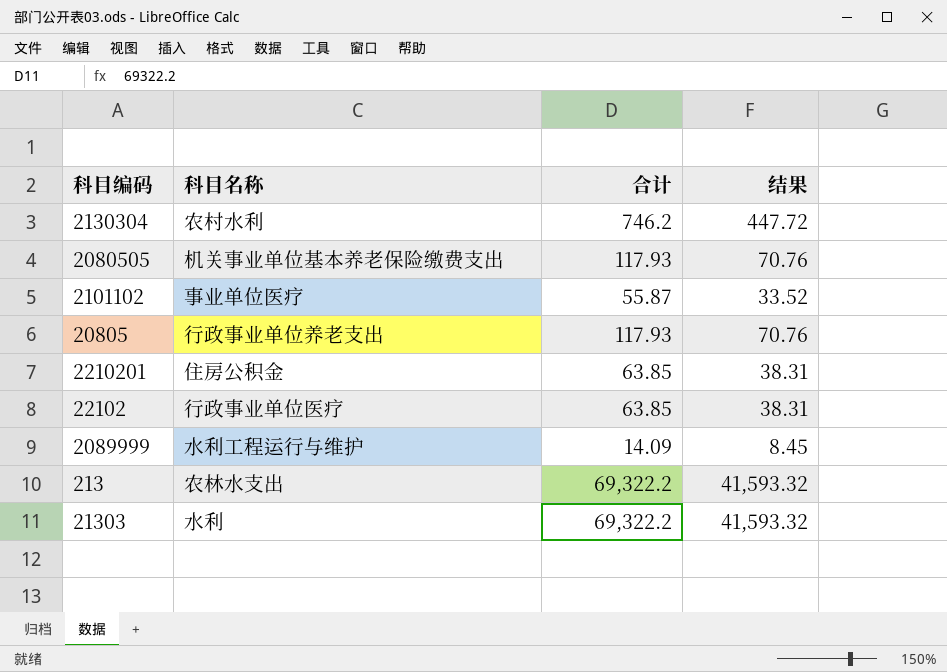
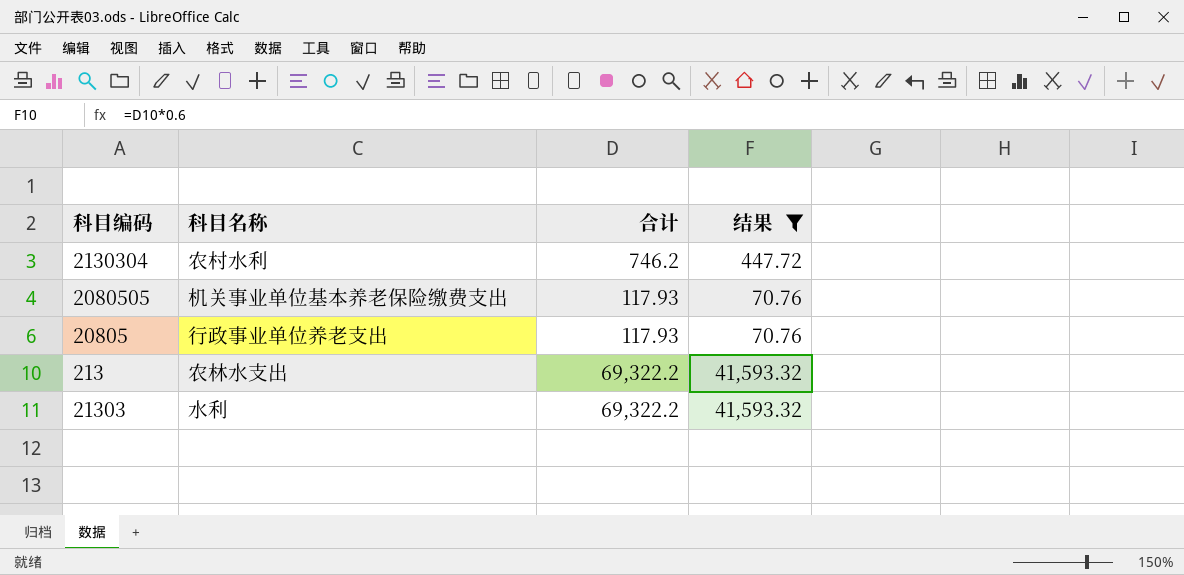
filter: none -> 结果 >= 70.76

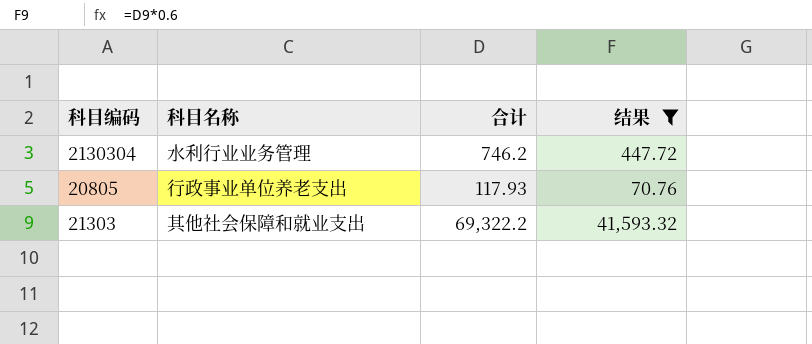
row 2080505: 机关事业单位基本养老保险缴费支出 | 117.93 | 70.76 -> none
row 213: 农林水支出 | 69,322.2 | 41,593.32 -> none
2130304 | 科目名称: 农村水利 -> 水利行业业务管理
21303 | 科目名称: 水利 -> 其他社会保障和就业支出

